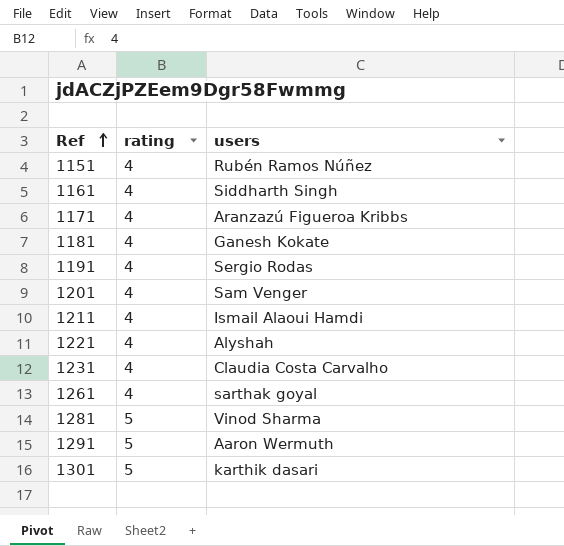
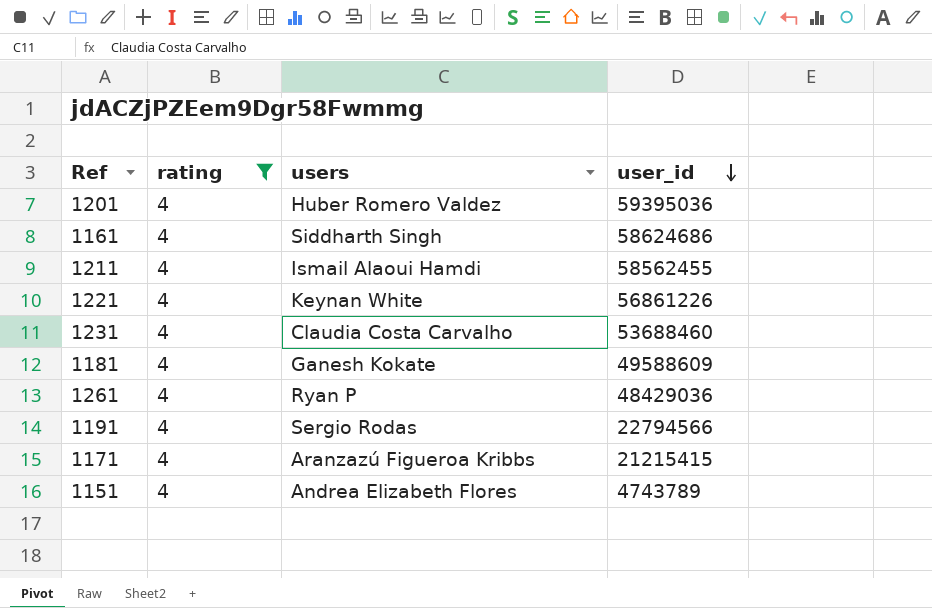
filter: none -> rating = 4
row order: Ref ascending -> user_id descending
column user_id | position: none -> 4
1201 | users: Sam Venger -> Huber Romero Valdez
1221 | users: Alyshah -> Keynan White
1261 | users: sarthak goyal -> Ryan P
1151 | users: Rubén Ramos Núñez -> Andrea Elizabeth Flores

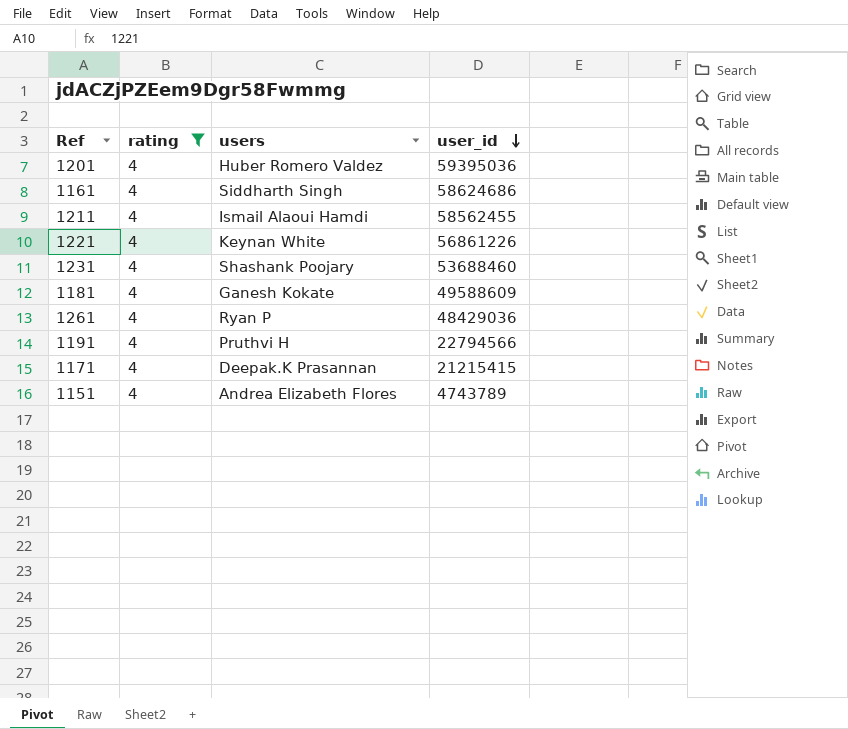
1231 | users: Claudia Costa Carvalho -> Shashank Poojary
1191 | users: Sergio Rodas -> Pruthvi H
1171 | users: Aranzazú Figueroa Kribbs -> Deepak.K Prasannan

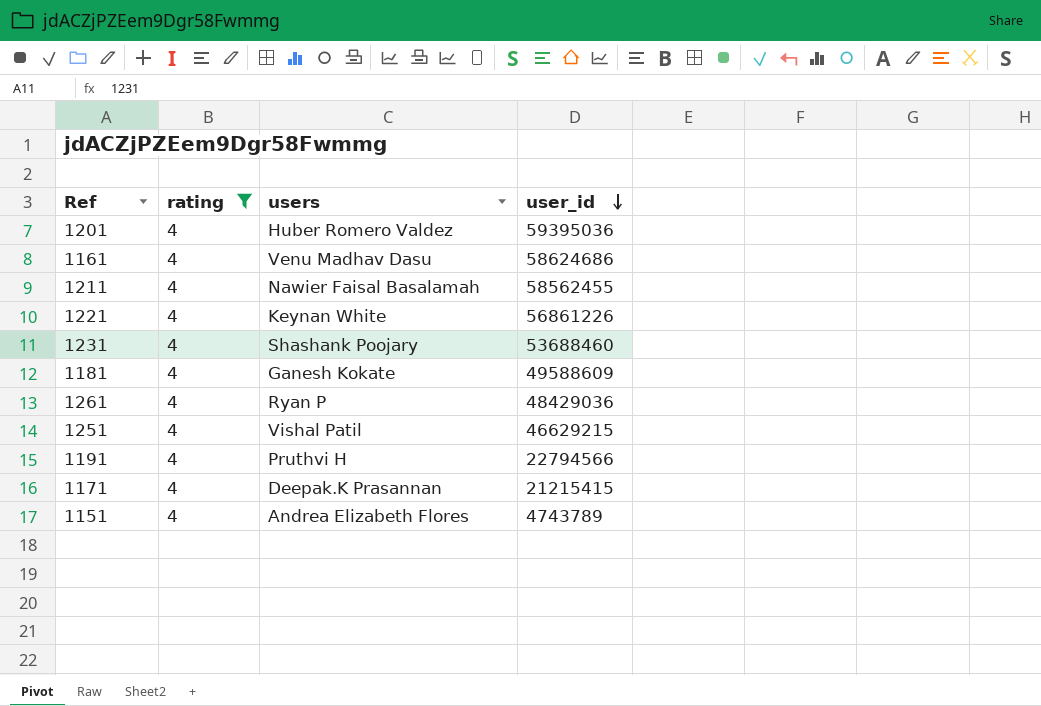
1161 | users: Siddharth Singh -> Venu Madhav Dasu
1211 | users: Ismail Alaoui Hamdi -> Nawier Faisal Basalamah
row 1251: none -> 4 | Vishal Patil | 46629215

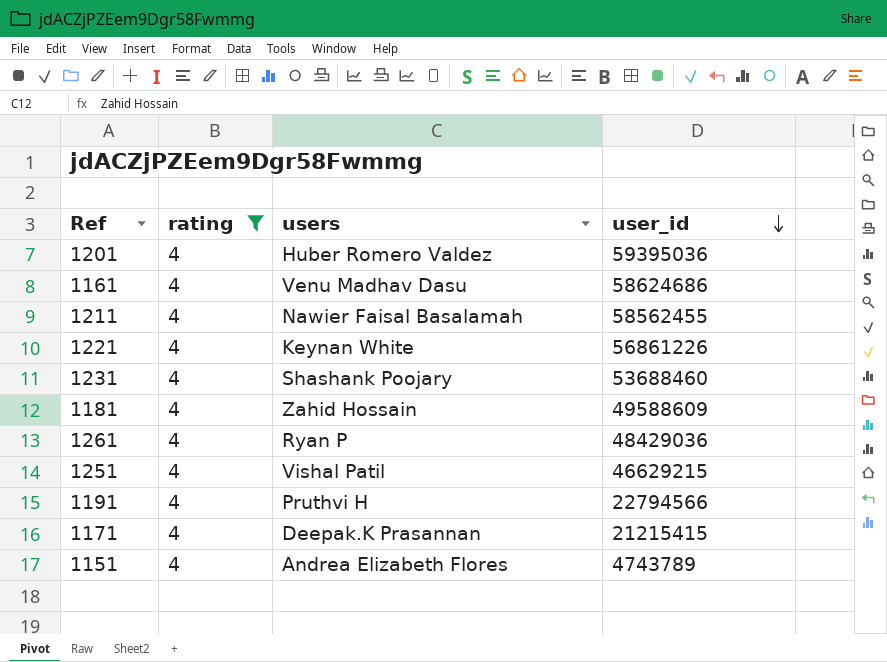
1181 | users: Ganesh Kokate -> Zahid Hossain

